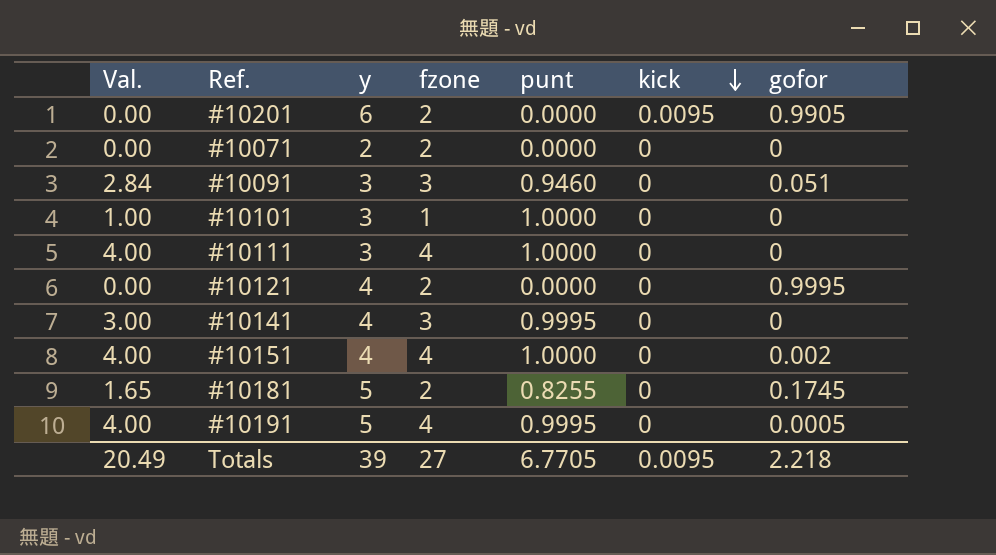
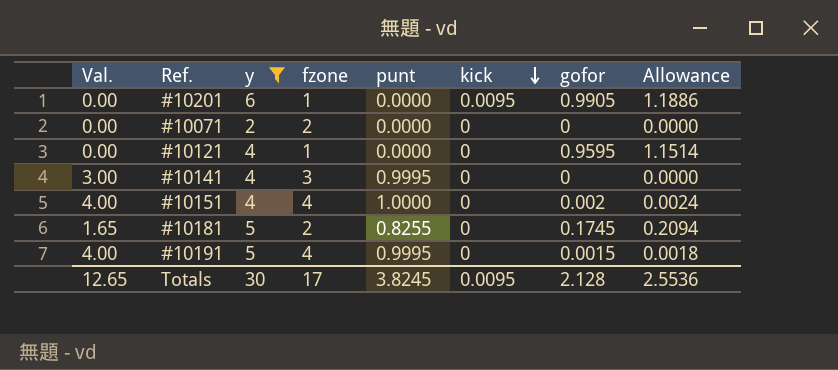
filter: none -> y != 3
column Allowance | formula: none -> [gofor] * 1.2
#10201 | fzone: 2 -> 1
#10121 | fzone: 2 -> 1
#10121 | gofor: 0.9995 -> 0.9595
#10191 | gofor: 0.0005 -> 0.0015
Totals | Val.: 20.49 -> 12.65
Totals | y: 39 -> 30
Totals | fzone: 27 -> 17
Totals | punt: 6.7705 -> 3.8245
Totals | gofor: 2.218 -> 2.128

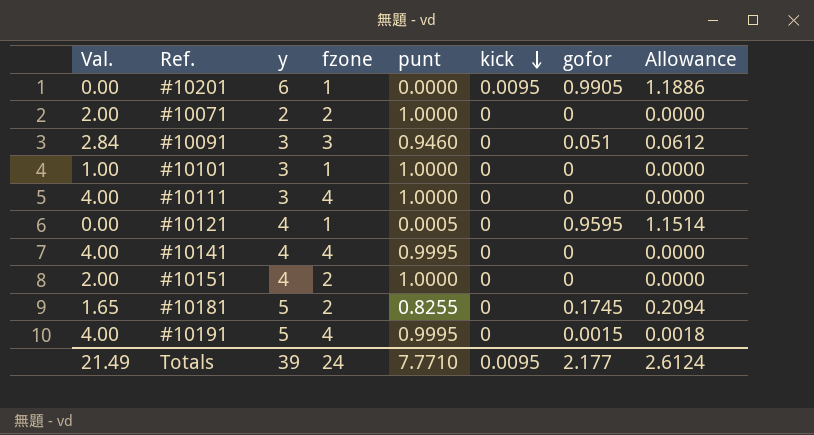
filter: y != 3 -> none
#10071 | Val.: 0.00 -> 2.00
#10071 | punt: 0.0000 -> 1.0000
#10121 | punt: 0.0000 -> 0.0005
#10141 | Val.: 3.00 -> 4.00
#10141 | fzone: 3 -> 4
#10151 | Val.: 4.00 -> 2.00
#10151 | fzone: 4 -> 2
#10151 | gofor: 0.002 -> 0
#10151 | Allowance: 0.0024 -> 0.0000
Totals | Val.: 12.65 -> 21.49
Totals | y: 30 -> 39
Totals | fzone: 17 -> 24
Totals | punt: 3.8245 -> 7.7710
Totals | gofor: 2.128 -> 2.177
Totals | Allowance: 2.5536 -> 2.6124

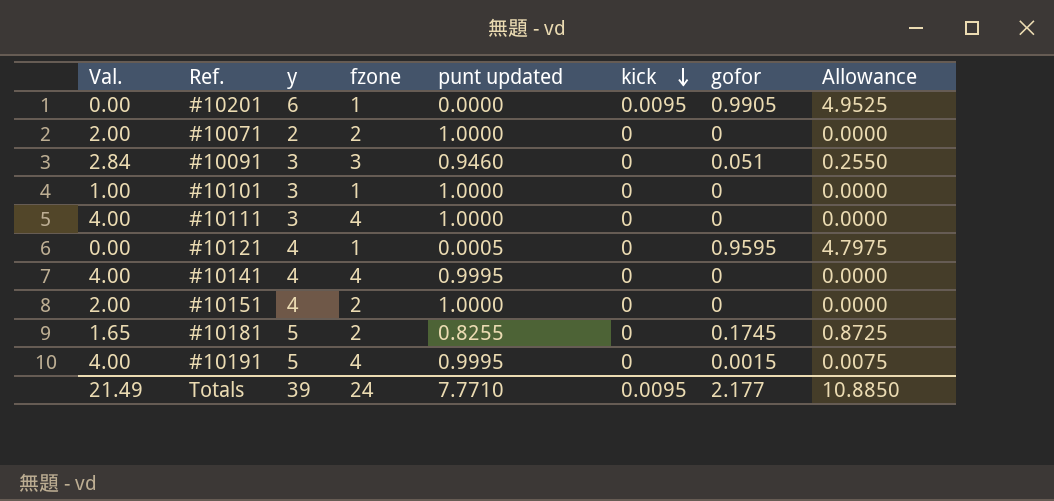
column name: punt -> punt updated
column Allowance | formula: [gofor] * 1.2 -> [gofor] * 5
Totals | Allowance: 2.6124 -> 10.8850

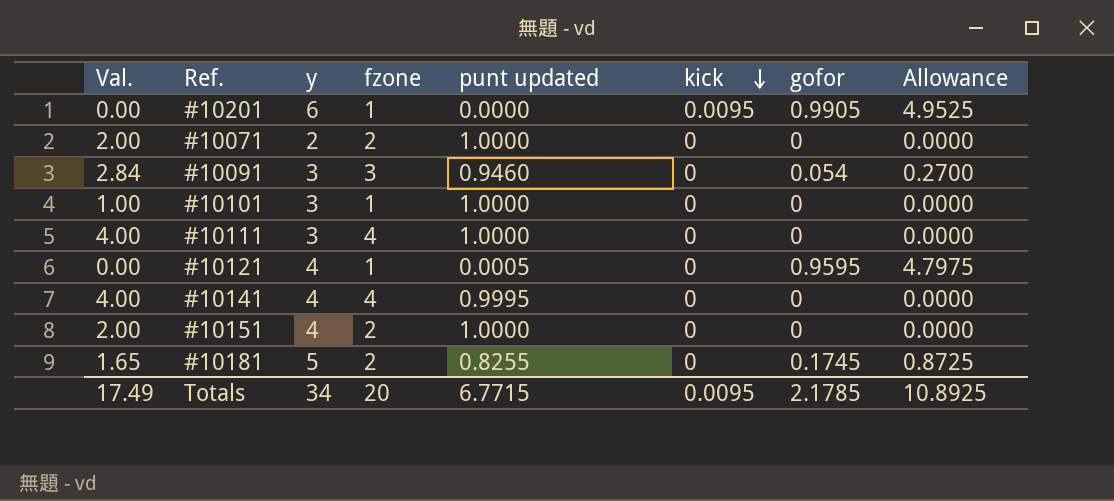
row #10191: 4.00 | 5 | 4 | 0.9995 | 0 | 0.0015 | 0.0075 -> none
#10091 | gofor: 0.051 -> 0.054
#10091 | Allowance: 0.2550 -> 0.2700
Totals | Val.: 21.49 -> 17.49
Totals | y: 39 -> 34
Totals | fzone: 24 -> 20
Totals | punt updated: 7.7710 -> 6.7715
Totals | gofor: 2.177 -> 2.1785
Totals | Allowance: 10.8850 -> 10.8925

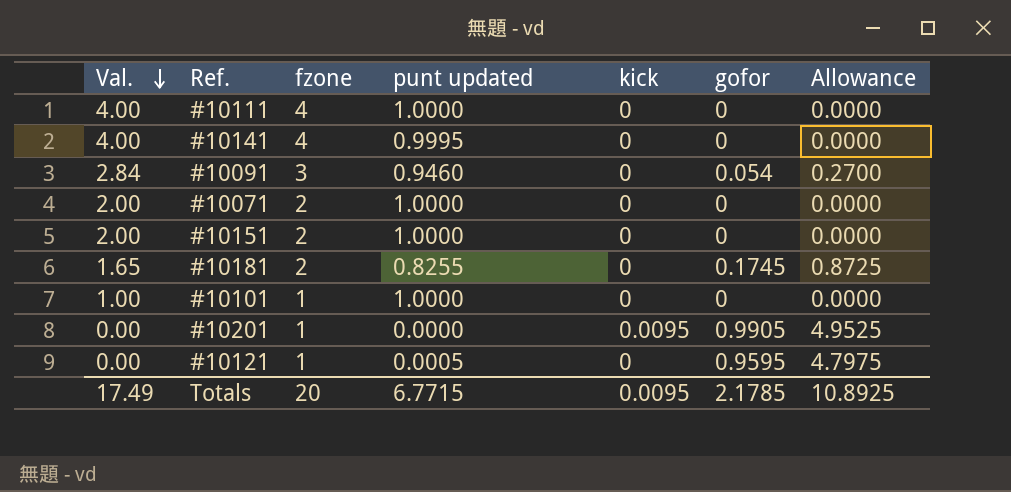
row order: kick descending -> Val. descending
column y | position: 3 -> none

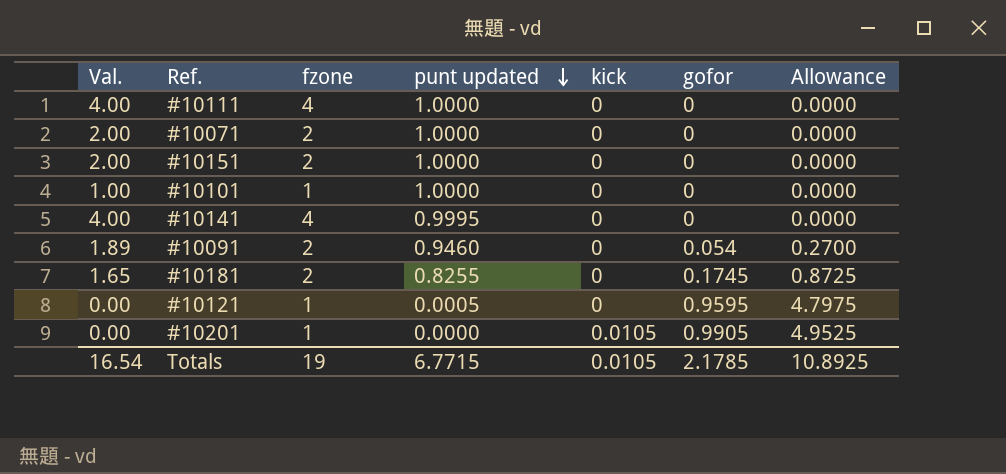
row order: Val. descending -> punt updated descending
#10091 | Val.: 2.84 -> 1.89
#10091 | fzone: 3 -> 2
#10201 | kick: 0.0095 -> 0.0105
Totals | Val.: 17.49 -> 16.54
Totals | fzone: 20 -> 19
Totals | kick: 0.0095 -> 0.0105

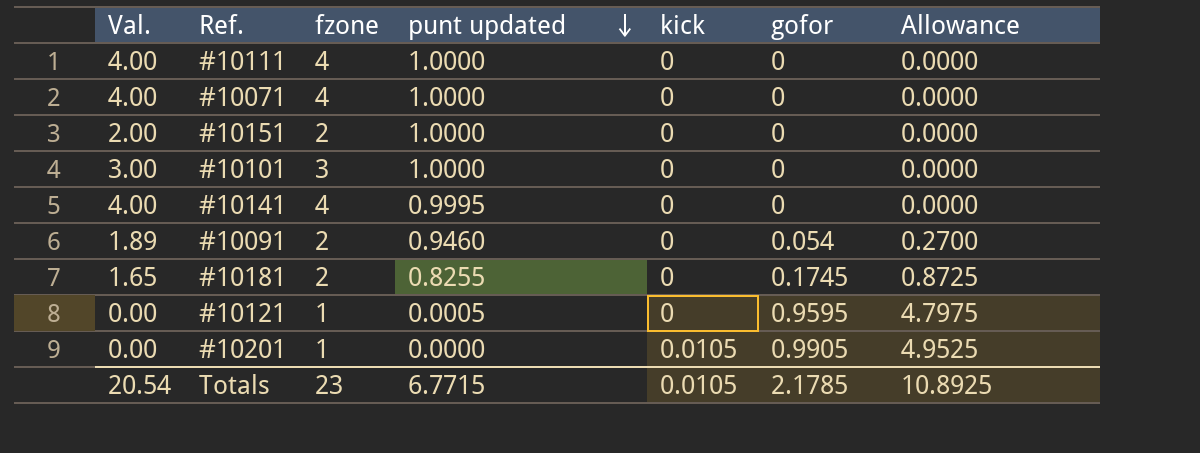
#10071 | Val.: 2.00 -> 4.00
#10071 | fzone: 2 -> 4
#10101 | Val.: 1.00 -> 3.00
#10101 | fzone: 1 -> 3
Totals | Val.: 16.54 -> 20.54
Totals | fzone: 19 -> 23

